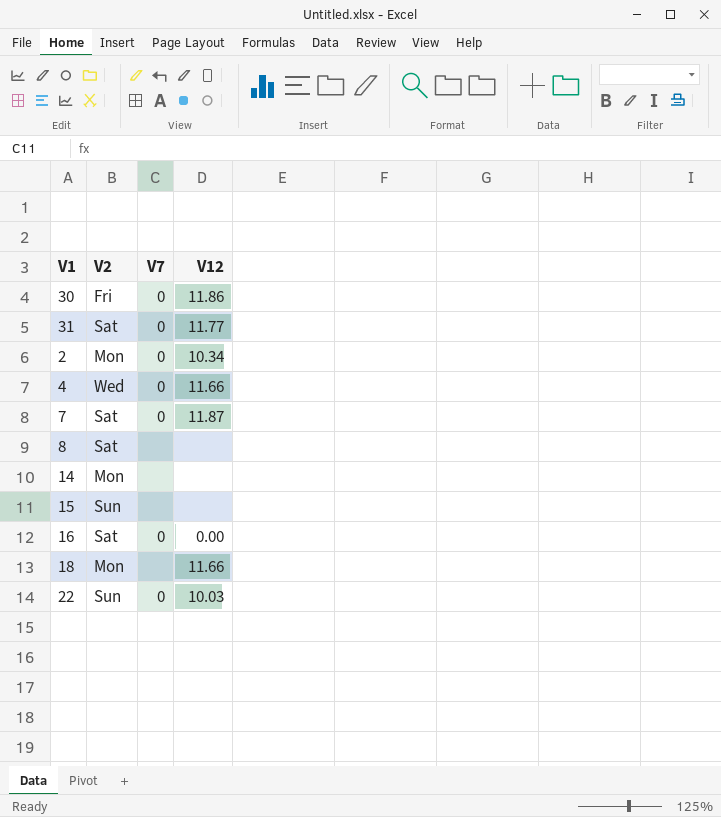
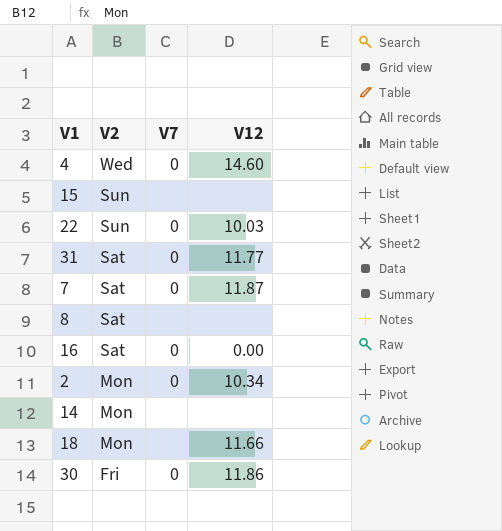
row order: none -> V2 descending
4 | V12: 11.66 -> 14.60

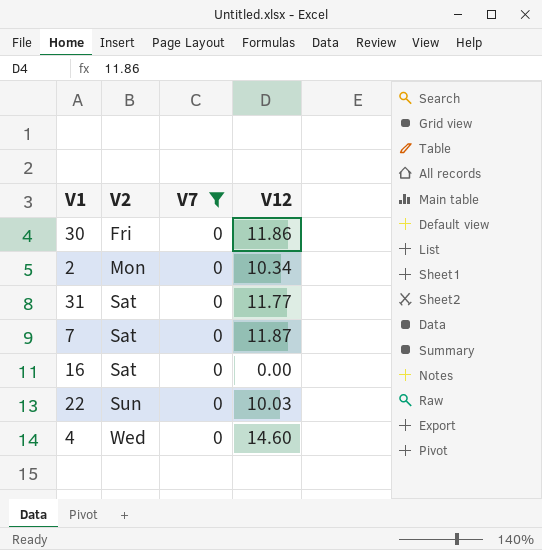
filter: none -> V7 = 0
row order: V2 descending -> V2 ascending

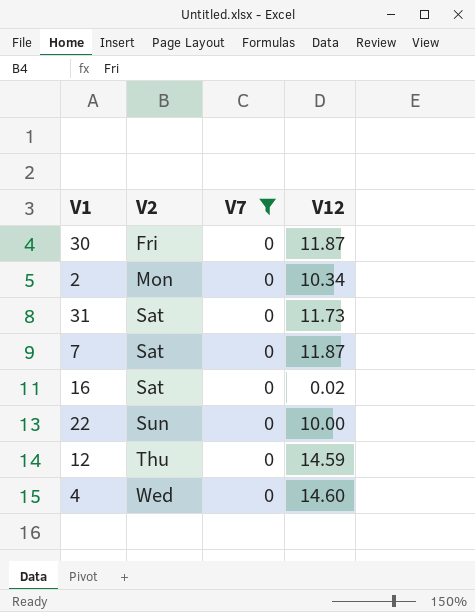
30 | V12: 11.86 -> 11.87
31 | V12: 11.77 -> 11.73
16 | V12: 0.00 -> 0.02
22 | V12: 10.03 -> 10.00
row 12: none -> Thu | 0 | 14.59

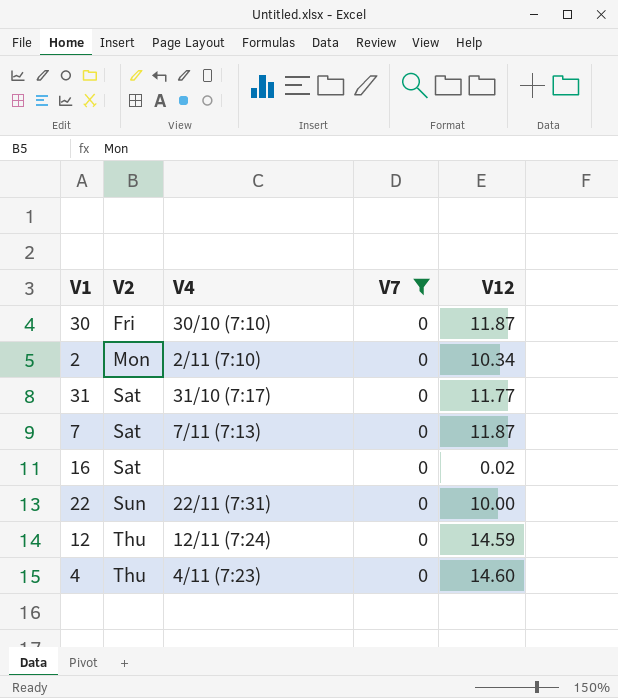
column V4 | position: none -> 3
31 | V12: 11.73 -> 11.77
4 | V2: Wed -> Thu

